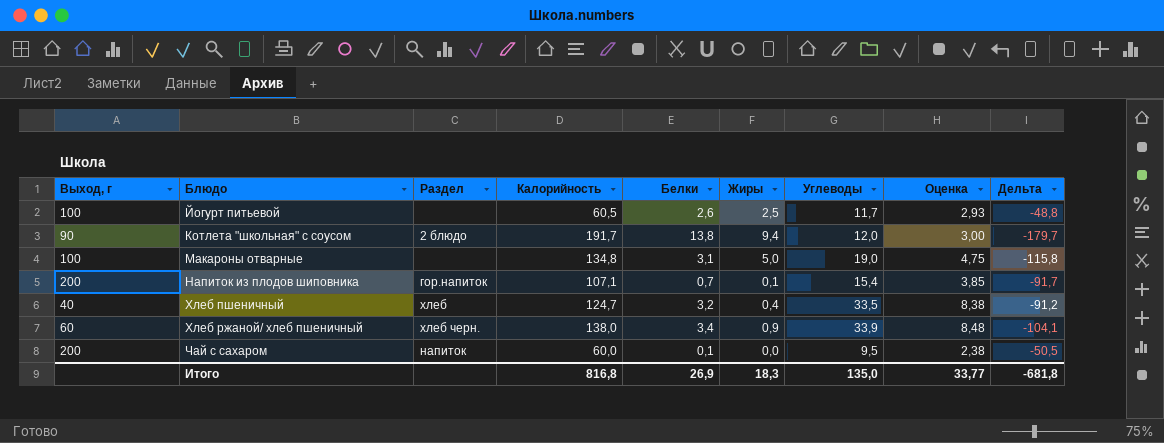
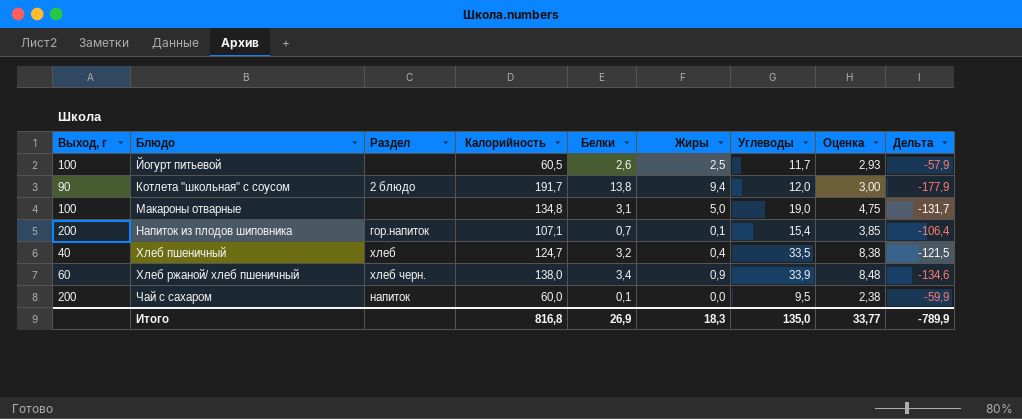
column Дельта | formula: [Углеводы] - [Калорийность] -> [Белки] - [Калорийность]
Итого | Дельта: -681,8 -> -789,9

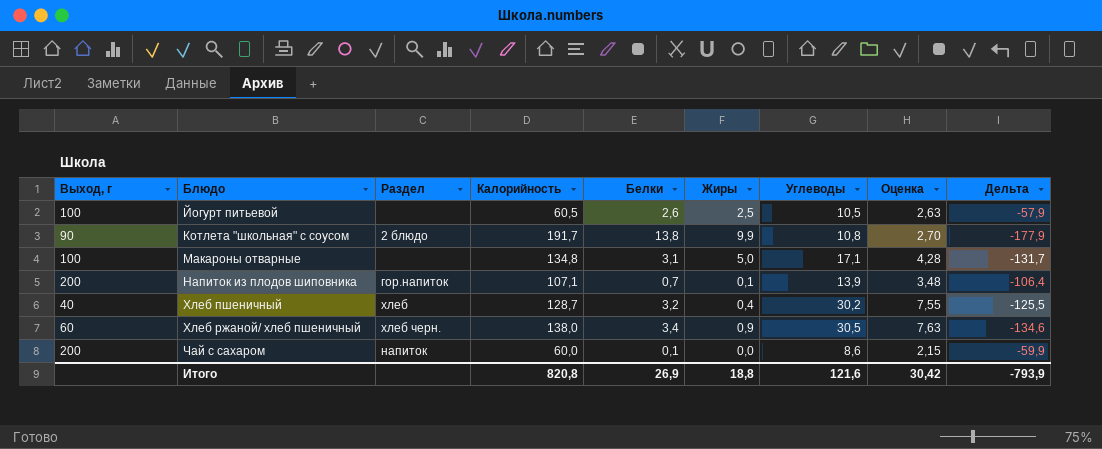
Йогурт питьевой | Углеводы: 11,7 -> 10,5
Йогурт питьевой | Оценка: 2,93 -> 2,63
Котлета "школьная" с соусом | Жиры: 9,4 -> 9,9
Котлета "школьная" с соусом | Углеводы: 12,0 -> 10,8
Котлета "школьная" с соусом | Оценка: 3,00 -> 2,70
Макароны отварные | Углеводы: 19,0 -> 17,1
Макароны отварные | Оценка: 4,75 -> 4,28
Напиток из плодов шиповника | Углеводы: 15,4 -> 13,9
Напиток из плодов шиповника | Оценка: 3,85 -> 3,48
Хлеб пшеничный | Калорийность: 124,7 -> 128,7
Хлеб пшеничный | Углеводы: 33,5 -> 30,2
Хлеб пшеничный | Оценка: 8,38 -> 7,55
Хлеб пшеничный | Дельта: -121,5 -> -125,5
Хлеб ржаной/ хлеб пшеничный | Углеводы: 33,9 -> 30,5
Хлеб ржаной/ хлеб пшеничный | Оценка: 8,48 -> 7,63
Чай с сахаром | Углеводы: 9,5 -> 8,6
Чай с сахаром | Оценка: 2,38 -> 2,15
Итого | Калорийность: 816,8 -> 820,8
Итого | Жиры: 18,3 -> 18,8
Итого | Углеводы: 135,0 -> 121,6
Итого | Оценка: 33,77 -> 30,42
Итого | Дельта: -789,9 -> -793,9

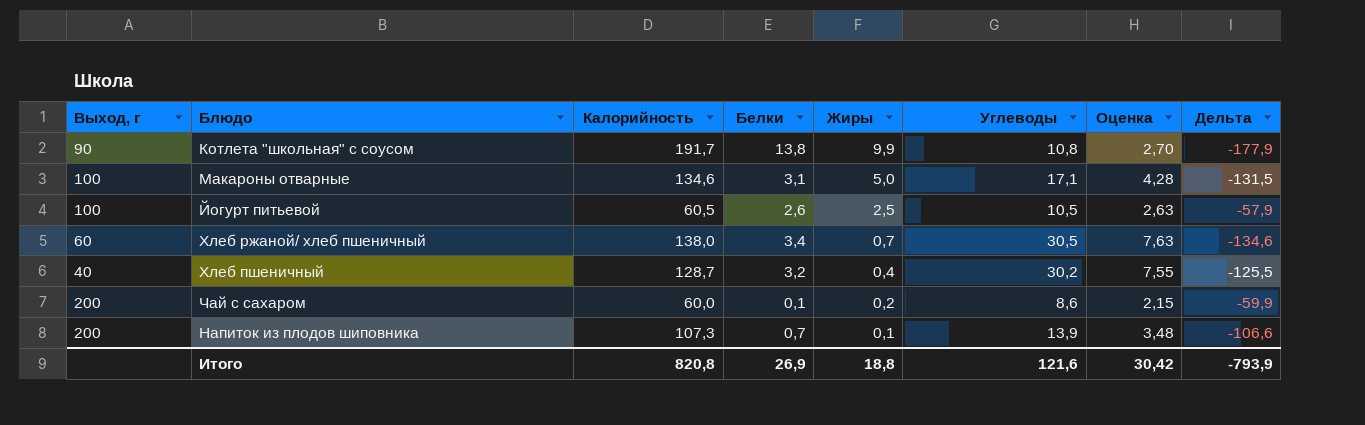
row order: Блюдо ascending -> Жиры descending
column Раздел | position: 3 -> none
Макароны отварные | Калорийность: 134,8 -> 134,6
Макароны отварные | Дельта: -131,7 -> -131,5
Хлеб ржаной/ хлеб пшеничный | Жиры: 0,9 -> 0,7
Чай с сахаром | Жиры: 0,0 -> 0,2
Напиток из плодов шиповника | Калорийность: 107,1 -> 107,3
Напиток из плодов шиповника | Дельта: -106,4 -> -106,6

